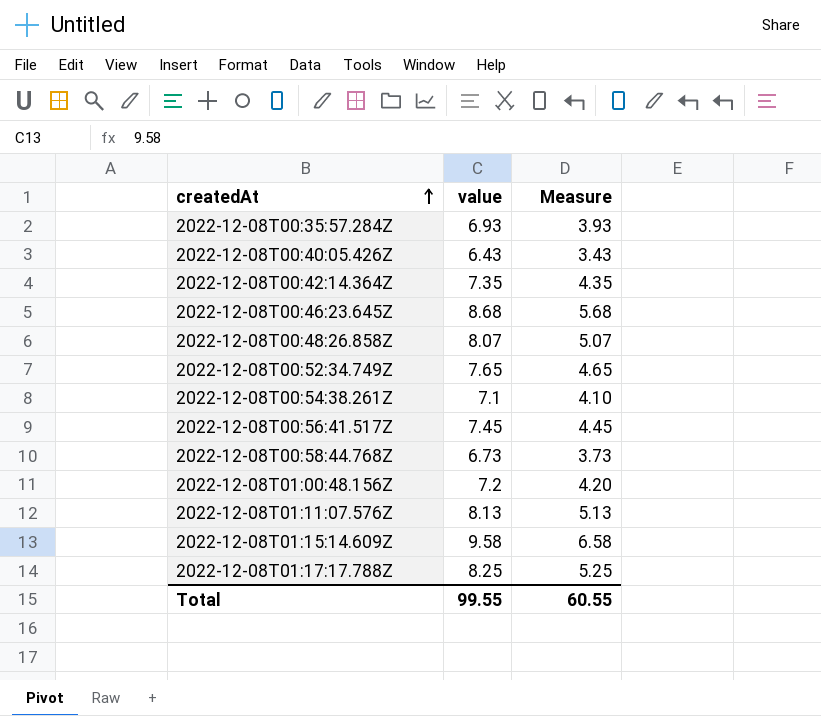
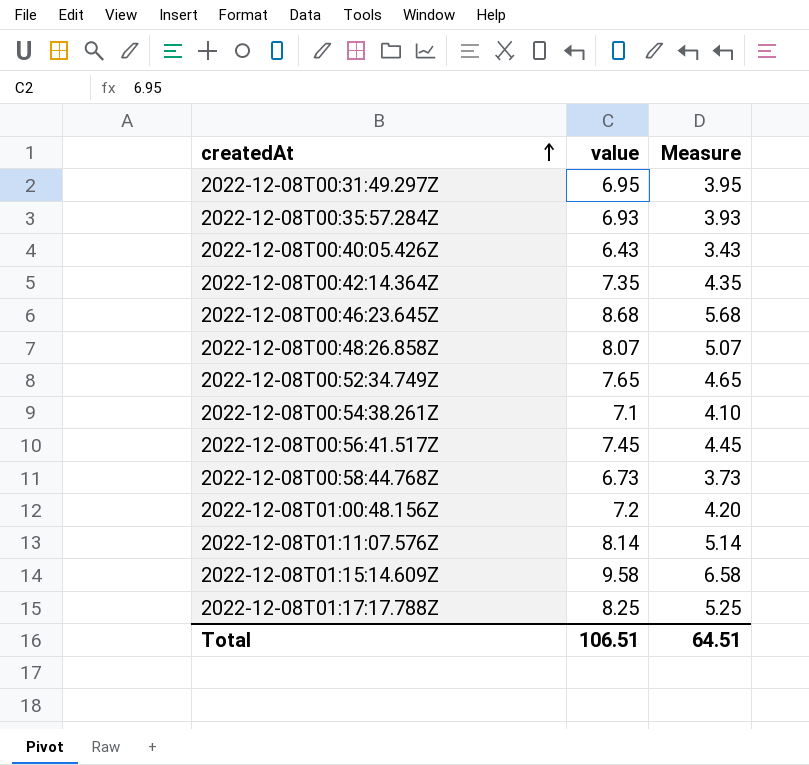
row 2022-12-08T00:31:49.297Z: none -> 6.95 | 3.95
2022-12-08T01:11:07.576Z | value: 8.13 -> 8.14
2022-12-08T01:11:07.576Z | Measure: 5.13 -> 5.14
Total | value: 99.55 -> 106.51
Total | Measure: 60.55 -> 64.51

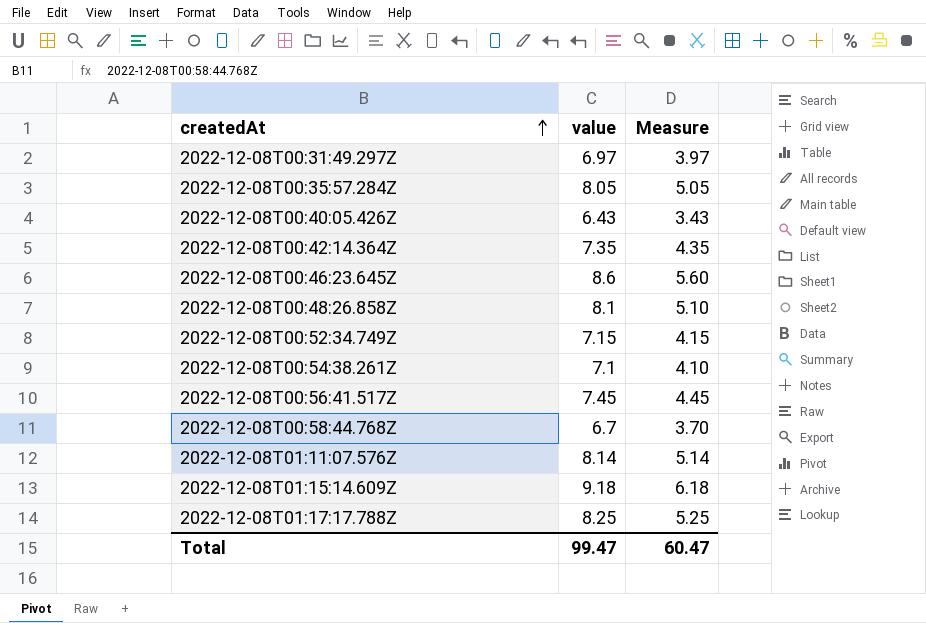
row 2022-12-08T01:00:48.156Z: 7.2 | 4.20 -> none
2022-12-08T00:31:49.297Z | value: 6.95 -> 6.97
2022-12-08T00:31:49.297Z | Measure: 3.95 -> 3.97
2022-12-08T00:35:57.284Z | value: 6.93 -> 8.05
2022-12-08T00:35:57.284Z | Measure: 3.93 -> 5.05
2022-12-08T00:46:23.645Z | value: 8.68 -> 8.6
2022-12-08T00:46:23.645Z | Measure: 5.68 -> 5.60
2022-12-08T00:48:26.858Z | value: 8.07 -> 8.1
2022-12-08T00:48:26.858Z | Measure: 5.07 -> 5.10
2022-12-08T00:52:34.749Z | value: 7.65 -> 7.15
2022-12-08T00:52:34.749Z | Measure: 4.65 -> 4.15
2022-12-08T00:58:44.768Z | value: 6.73 -> 6.7
2022-12-08T00:58:44.768Z | Measure: 3.73 -> 3.70
2022-12-08T01:15:14.609Z | value: 9.58 -> 9.18
2022-12-08T01:15:14.609Z | Measure: 6.58 -> 6.18
Total | value: 106.51 -> 99.47
Total | Measure: 64.51 -> 60.47

